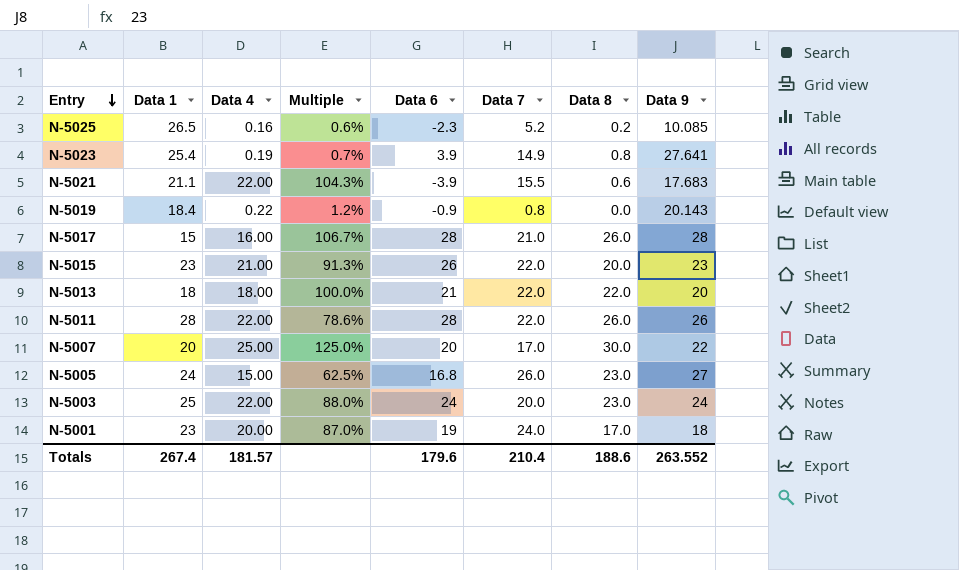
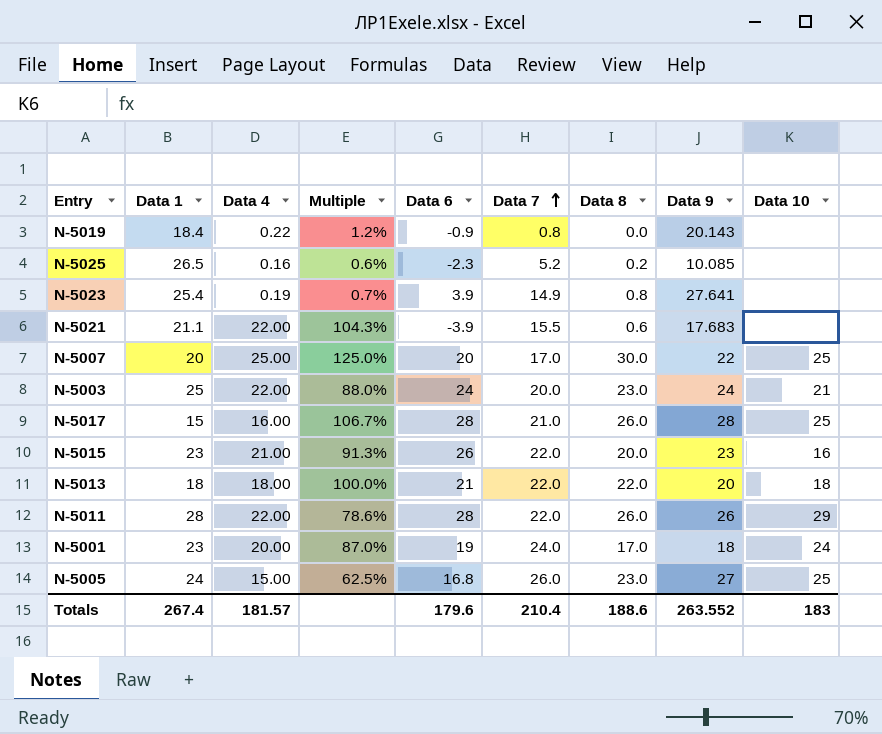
row order: Entry descending -> Data 7 ascending
column Data 10 | position: none -> 9

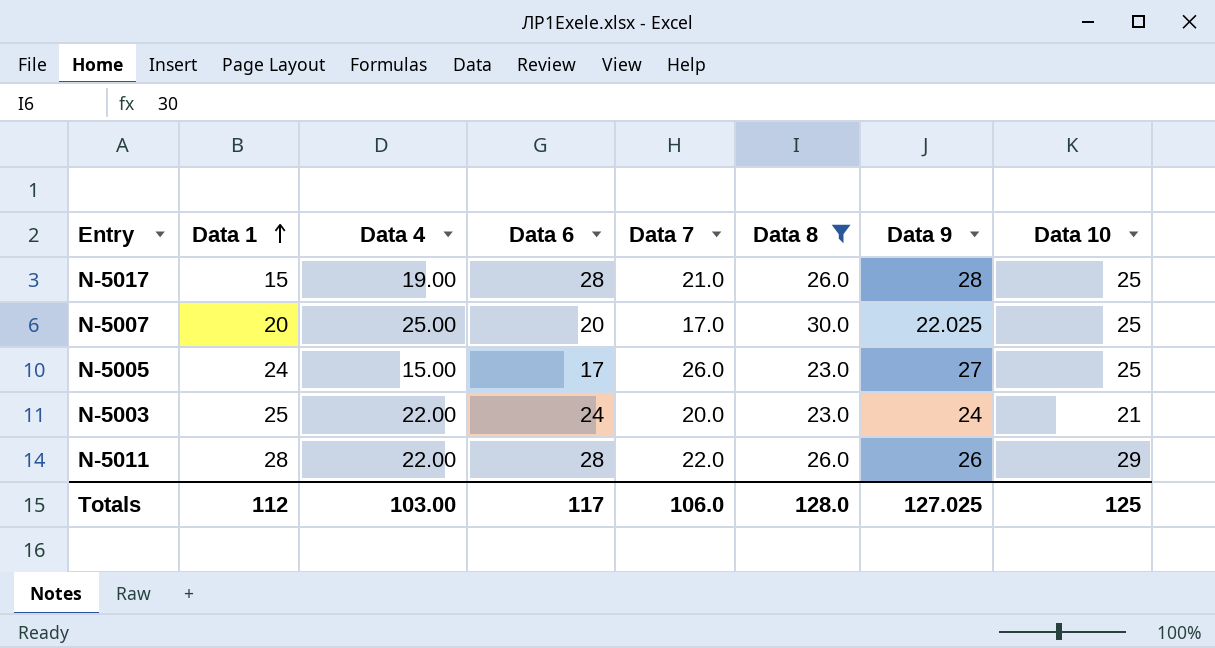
filter: none -> Data 8 >= 23.0
row order: Data 7 ascending -> Data 1 ascending
column Multiple | formula: [Data 4] / [Data 1] -> none
N-5017 | Data 4: 16.00 -> 19.00
N-5007 | Data 9: 22 -> 22.025
N-5005 | Data 6: 16.8 -> 17
Totals | Data 1: 267.4 -> 112
Totals | Data 4: 181.57 -> 103.00
Totals | Data 6: 179.6 -> 117
Totals | Data 7: 210.4 -> 106.0
Totals | Data 8: 188.6 -> 128.0
Totals | Data 9: 263.552 -> 127.025
Totals | Data 10: 183 -> 125

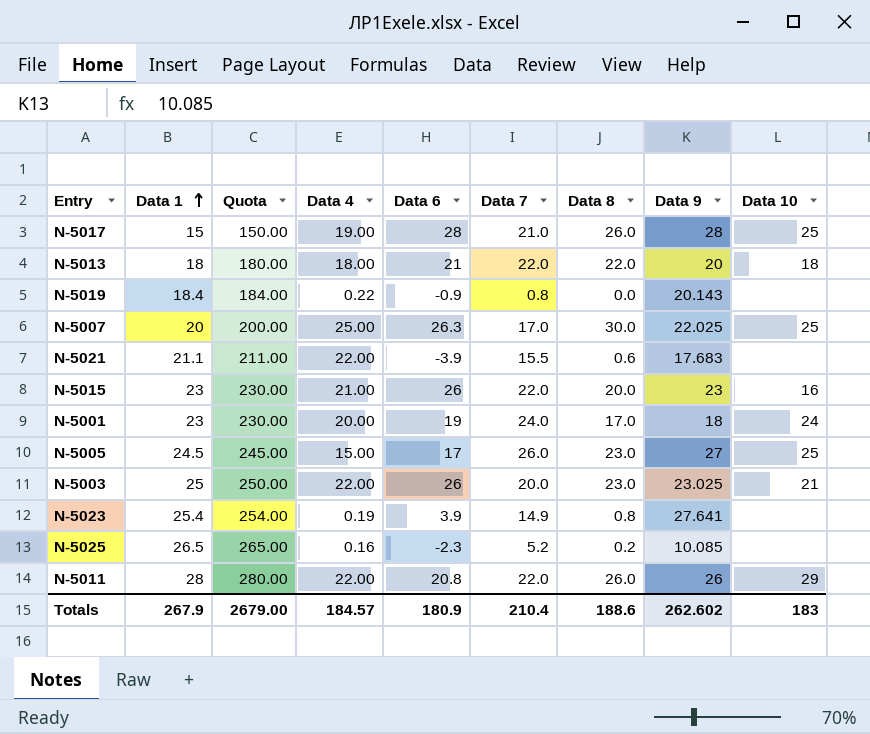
filter: Data 8 >= 23.0 -> none
column Quota | formula: none -> [Data 1] * 10
N-5007 | Data 6: 20 -> 26.3
N-5005 | Data 1: 24 -> 24.5
N-5003 | Data 6: 24 -> 26
N-5003 | Data 9: 24 -> 23.025
N-5011 | Data 6: 28 -> 20.8
Totals | Data 1: 112 -> 267.9
Totals | Data 4: 103.00 -> 184.57
Totals | Data 6: 117 -> 180.9
Totals | Data 7: 106.0 -> 210.4
Totals | Data 8: 128.0 -> 188.6
Totals | Data 9: 127.025 -> 262.602
Totals | Data 10: 125 -> 183

